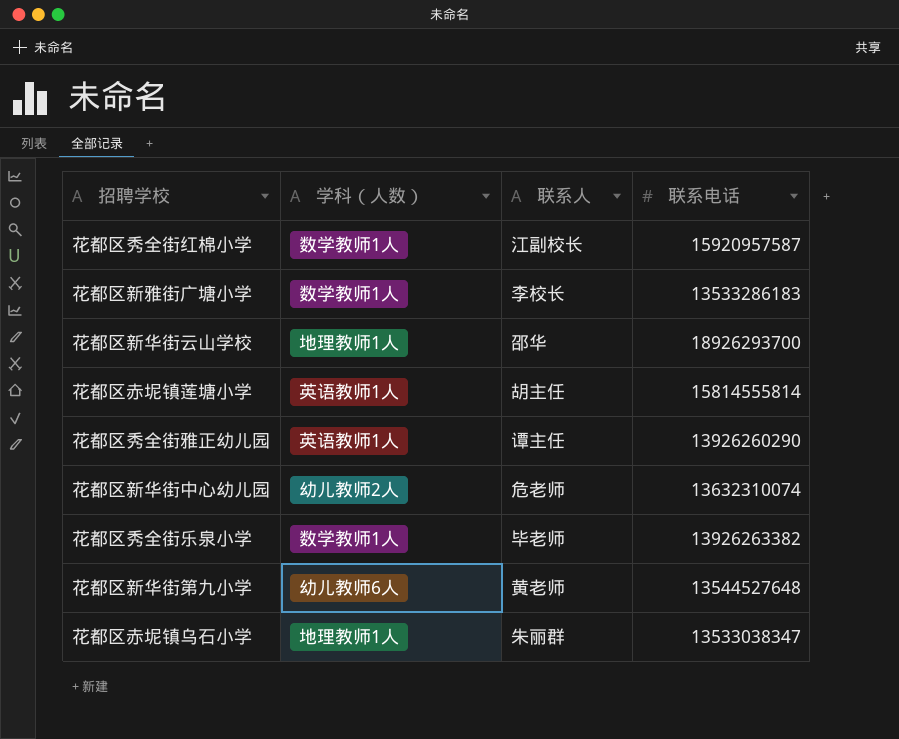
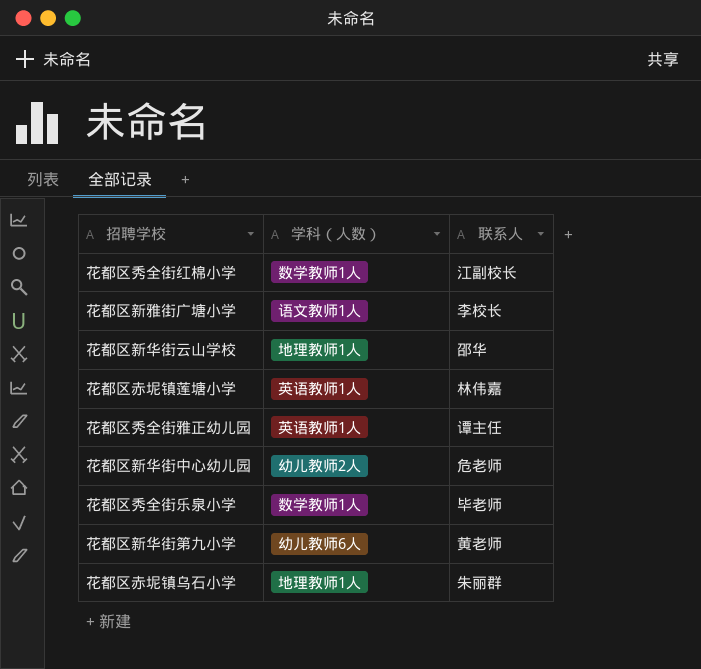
column 联系电话 | position: 4 -> none
花都区新雅街广塘小学 | 学科（人数）: 数学教师1人 -> 语文教师1人
花都区赤坭镇莲塘小学 | 联系人: 胡主任 -> 林伟嘉

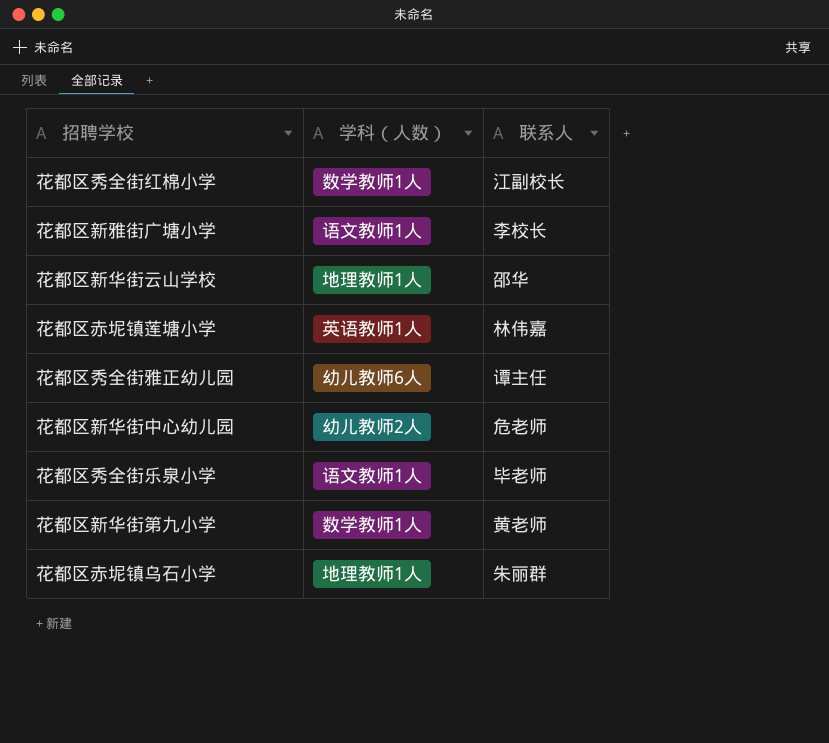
花都区秀全街雅正幼儿园 | 学科（人数）: 英语教师1人 -> 幼儿教师6人
花都区秀全街乐泉小学 | 学科（人数）: 数学教师1人 -> 语文教师1人
花都区新华街第九小学 | 学科（人数）: 幼儿教师6人 -> 数学教师1人

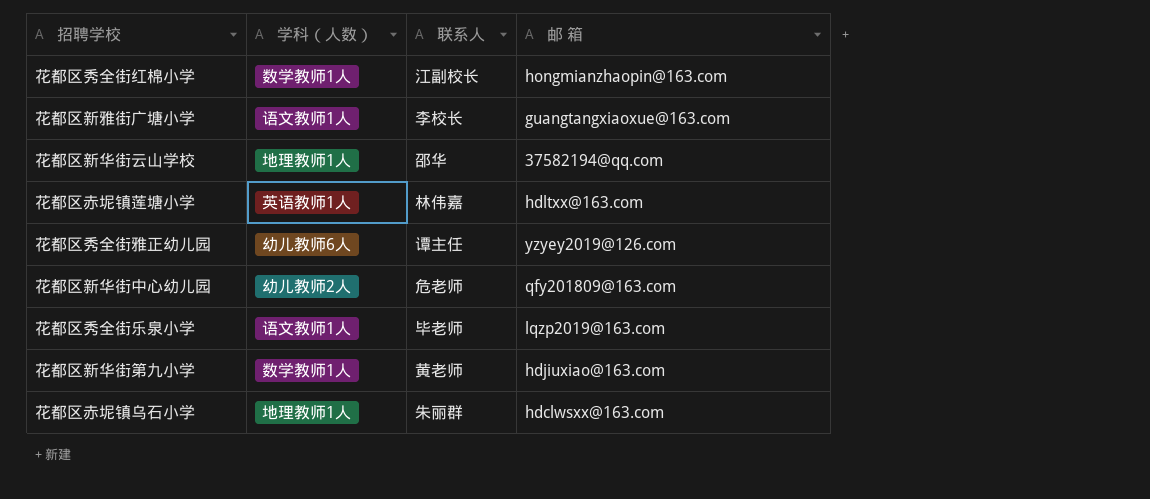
column 邮 箱 | position: none -> 4

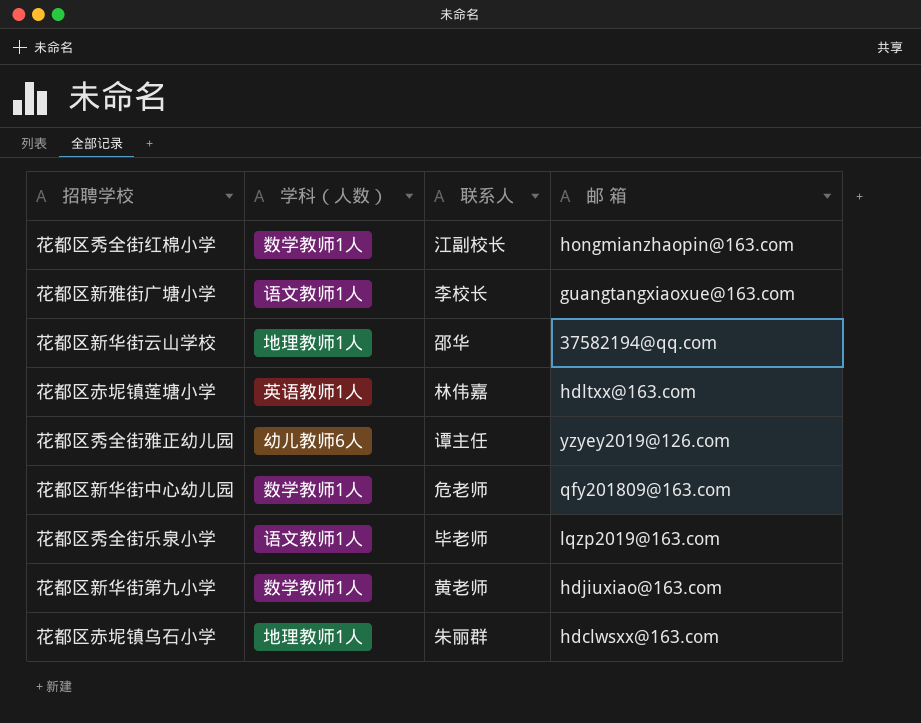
花都区新华街中心幼儿园 | 学科（人数）: 幼儿教师2人 -> 数学教师1人

